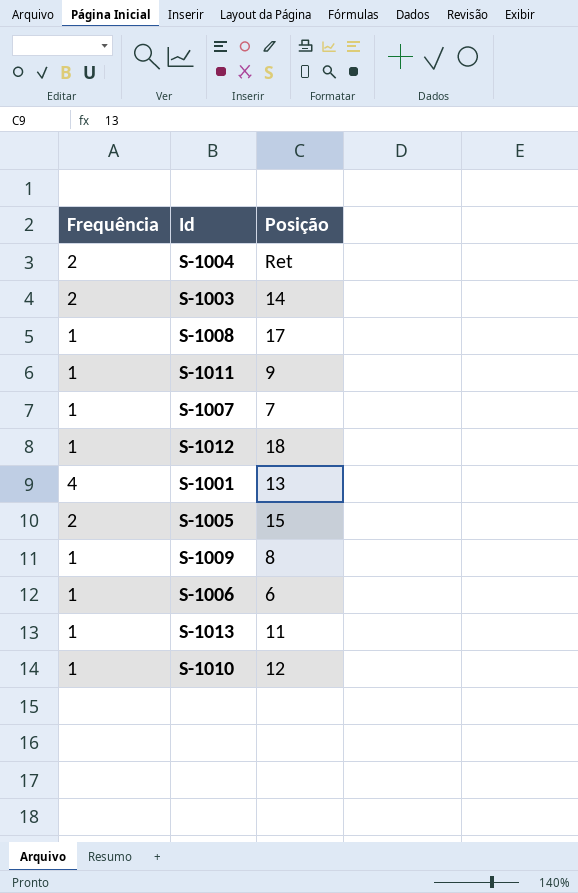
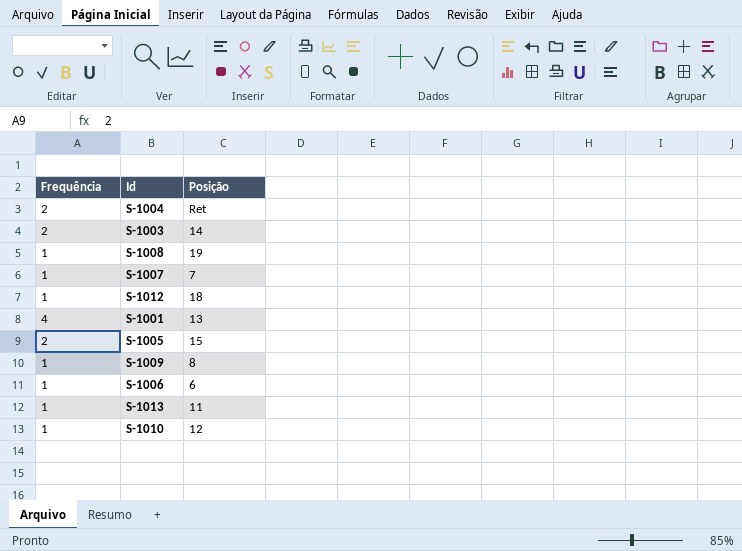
row S-1011: 1 | 9 -> none
S-1008 | Posição: 17 -> 19

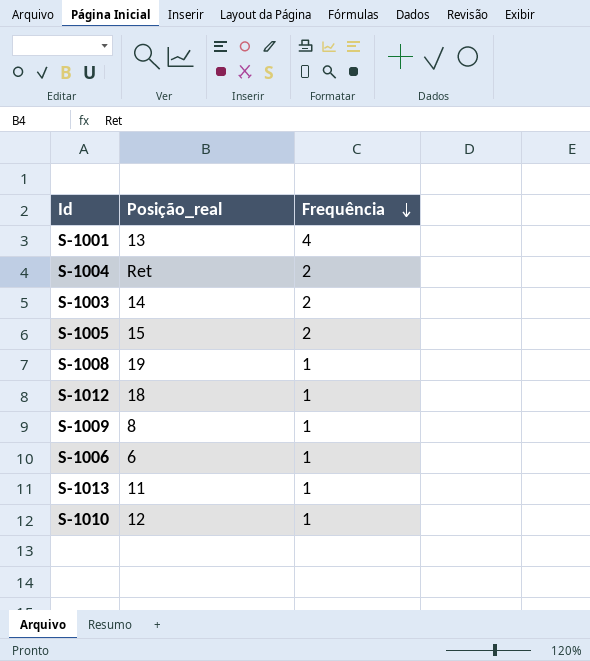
row order: none -> Frequência descending
column name: Posição -> Posição_real
column Frequência | position: 1 -> 3
row S-1007: 1 | 7 -> none

